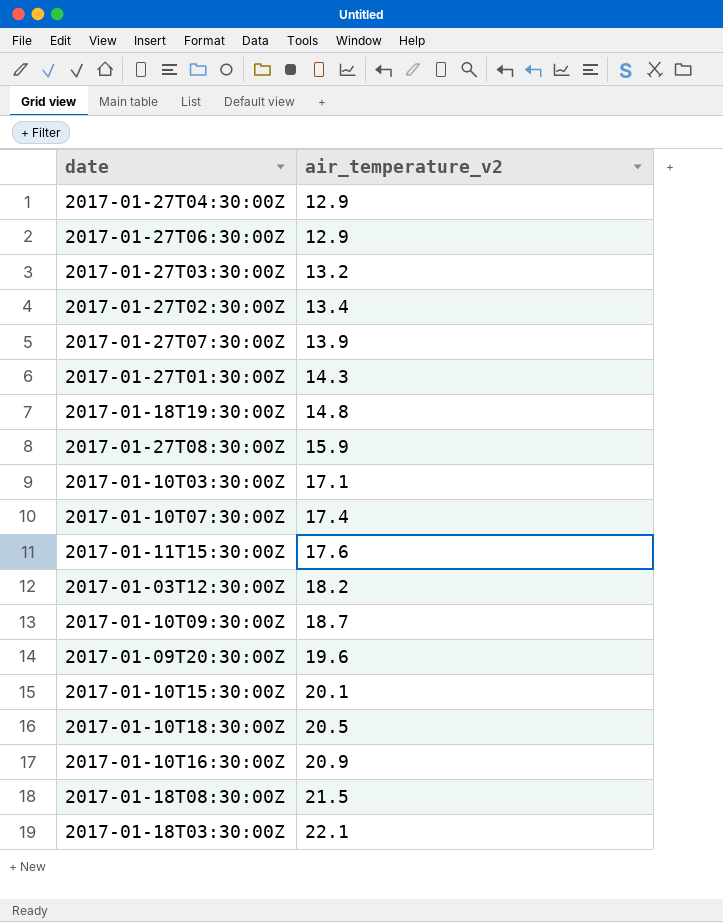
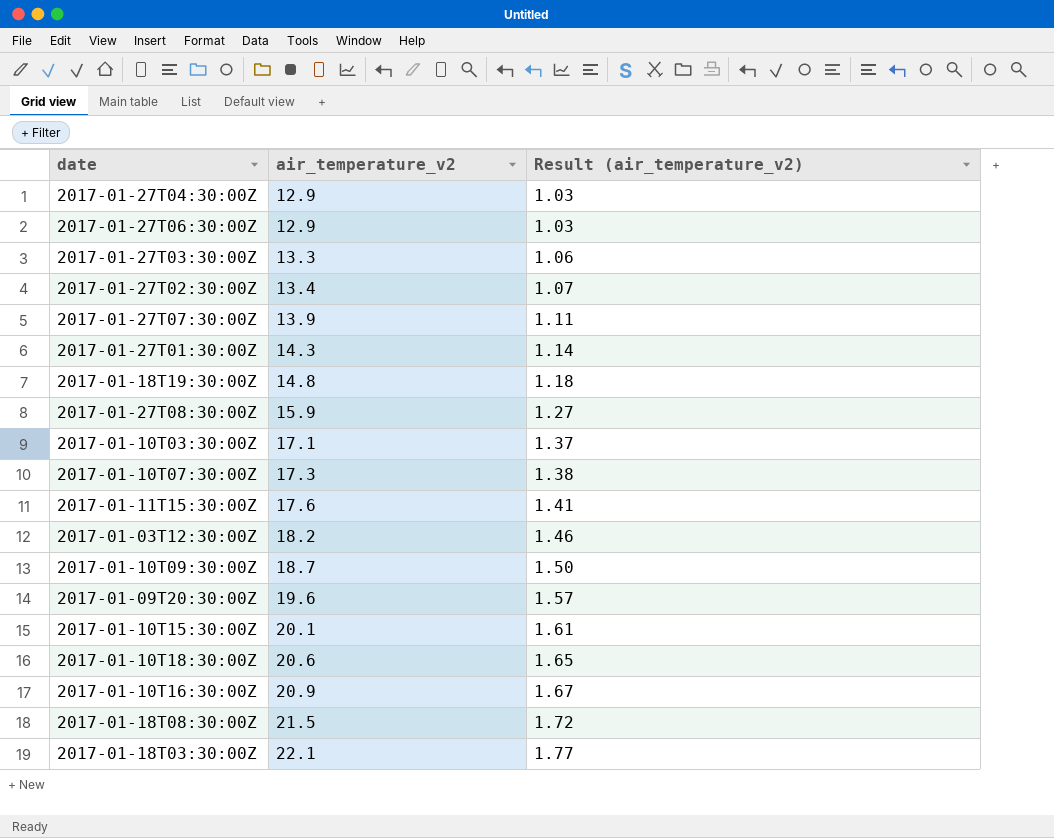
column Result (air_temperature_v2) | formula: none -> [air_temperature_v2] * 0.08
2017-01-27T03:30:00Z | air_temperature_v2: 13.2 -> 13.3
2017-01-10T07:30:00Z | air_temperature_v2: 17.4 -> 17.3
2017-01-10T18:30:00Z | air_temperature_v2: 20.5 -> 20.6

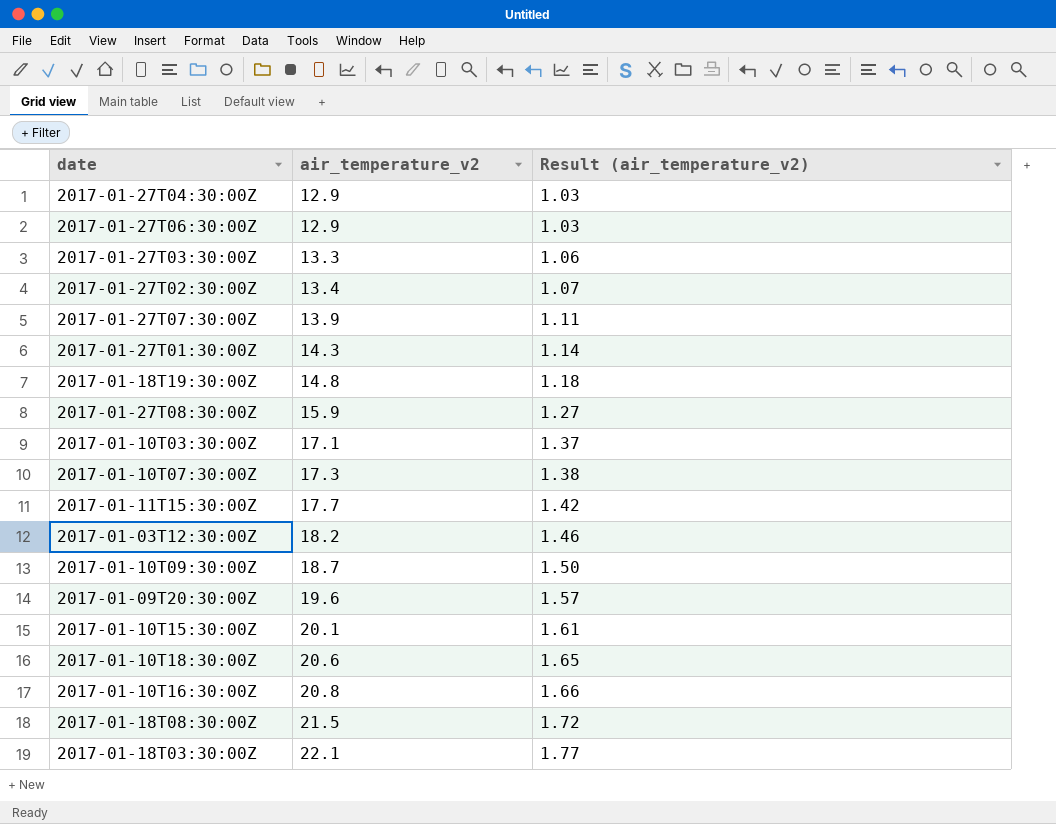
2017-01-11T15:30:00Z | air_temperature_v2: 17.6 -> 17.7
2017-01-11T15:30:00Z | Result (air_temperature_v2): 1.41 -> 1.42
2017-01-10T16:30:00Z | air_temperature_v2: 20.9 -> 20.8
2017-01-10T16:30:00Z | Result (air_temperature_v2): 1.67 -> 1.66

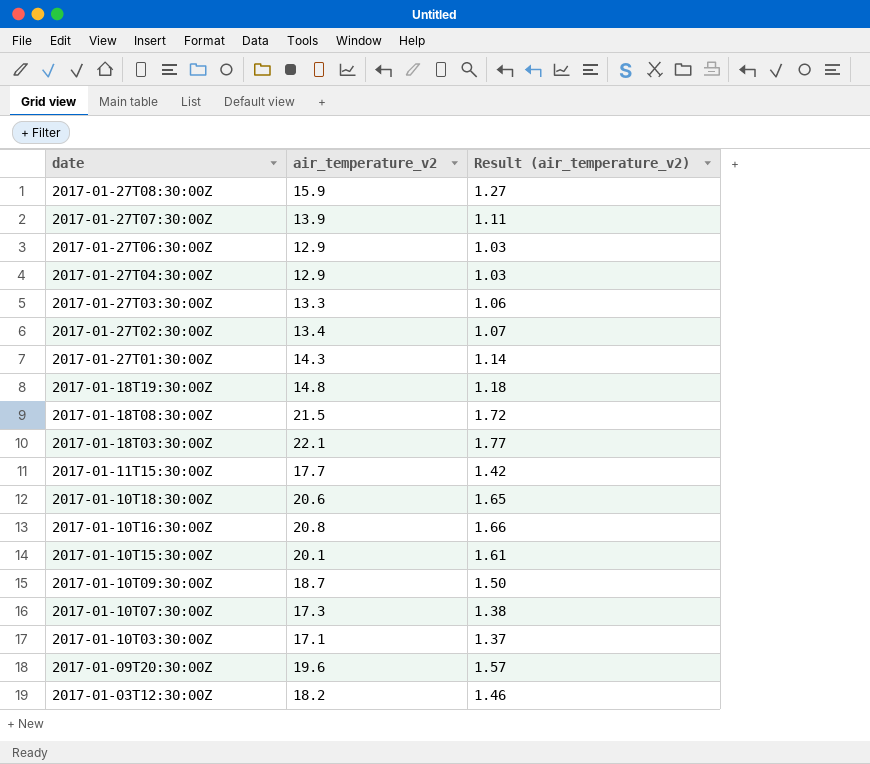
row order: air_temperature_v2 ascending -> date descending

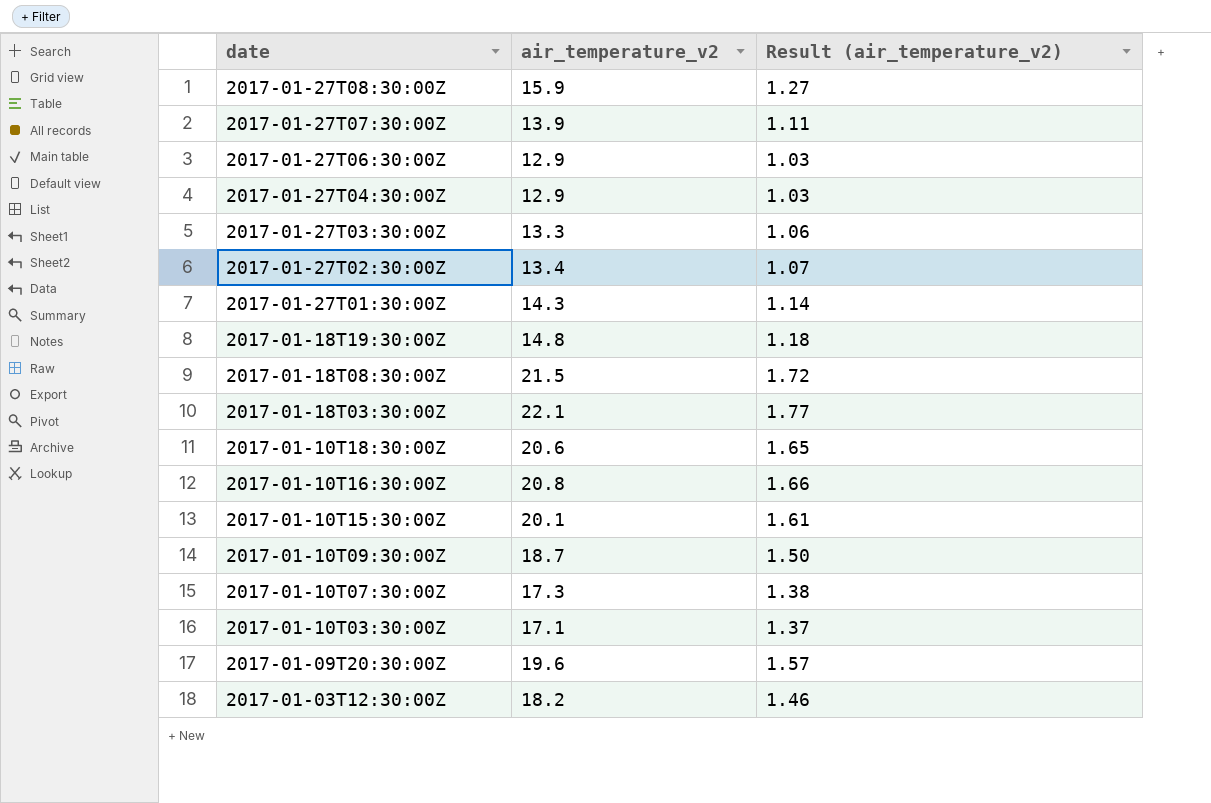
row 2017-01-11T15:30:00Z: 17.7 | 1.42 -> none

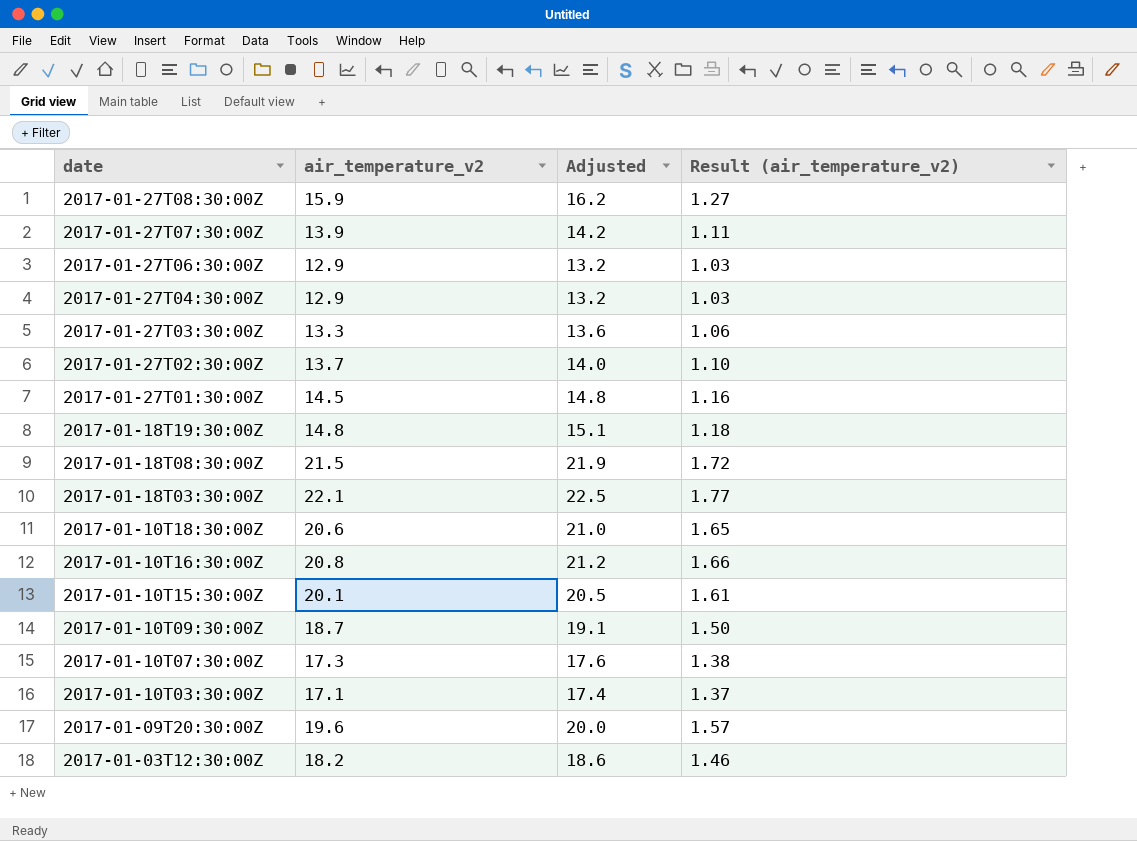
column Adjusted | formula: none -> [air_temperature_v2] * 1.02
2017-01-27T02:30:00Z | air_temperature_v2: 13.4 -> 13.7
2017-01-27T02:30:00Z | Result (air_temperature_v2): 1.07 -> 1.10
2017-01-27T01:30:00Z | air_temperature_v2: 14.3 -> 14.5
2017-01-27T01:30:00Z | Result (air_temperature_v2): 1.14 -> 1.16

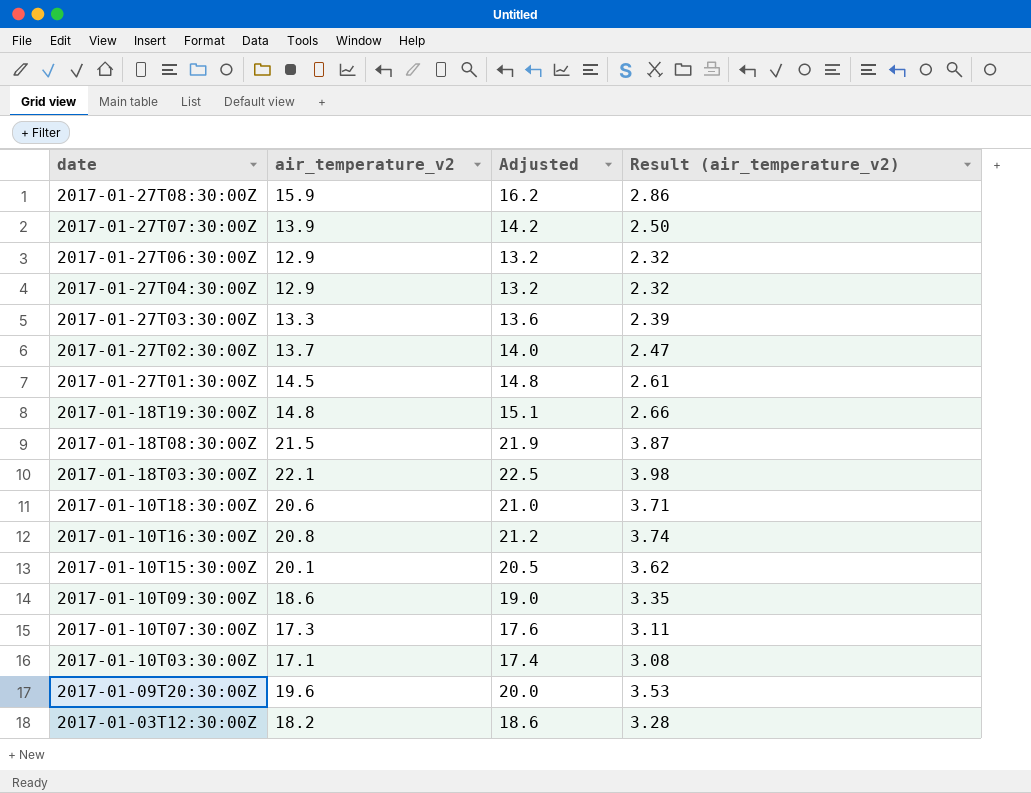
column Result (air_temperature_v2) | formula: [air_temperature_v2] * 0.08 -> [air_temperature_v2] * 0.18
2017-01-10T09:30:00Z | air_temperature_v2: 18.7 -> 18.6
2017-01-10T09:30:00Z | Adjusted: 19.1 -> 19.0

